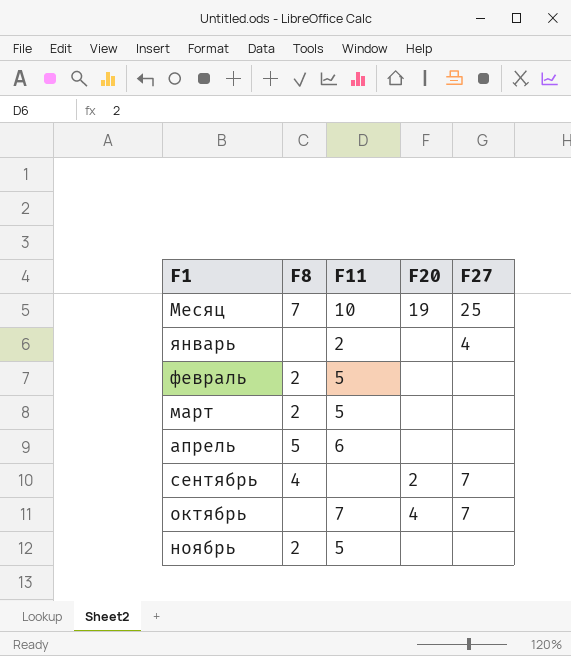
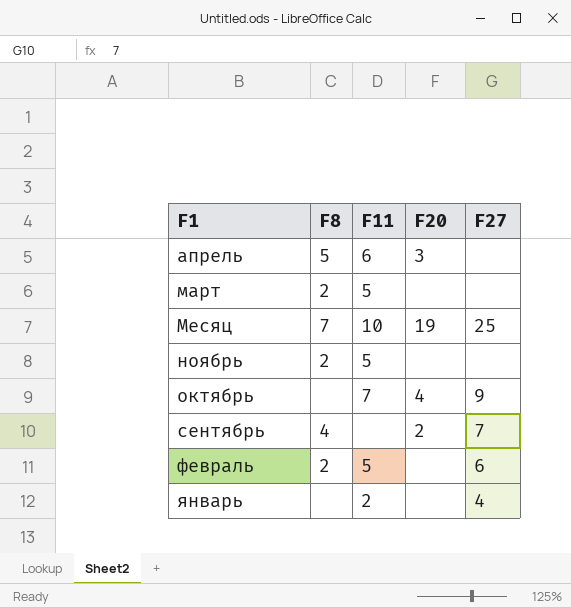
row order: none -> F1 ascending
апрель | F20: none -> 3
октябрь | F27: 7 -> 9
февраль | F27: none -> 6

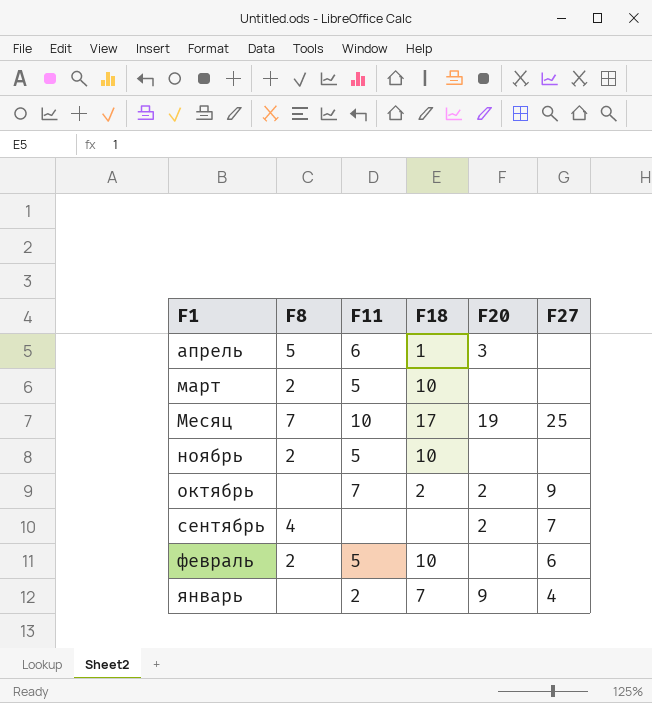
column F18 | position: none -> 4
октябрь | F20: 4 -> 2
январь | F20: none -> 9

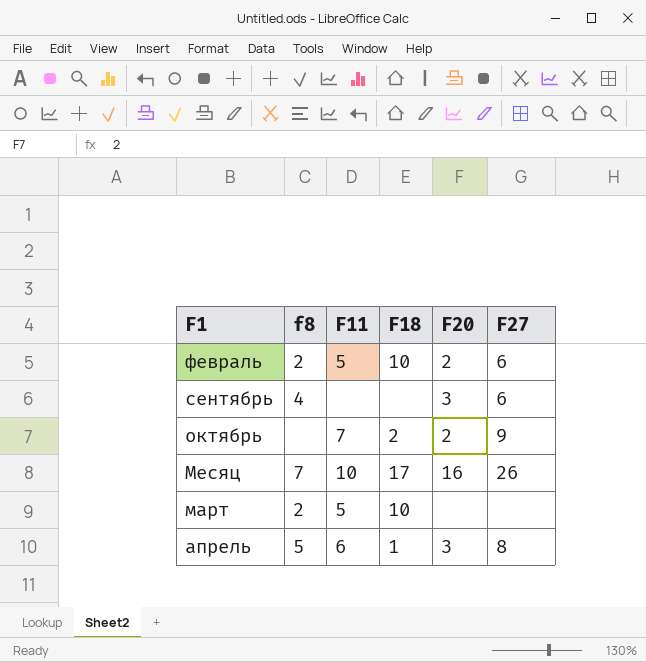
row order: F1 ascending -> F1 descending
column name: F8 -> f8
row ноябрь: 2 | 5 | 10 | none | none -> none
row январь: none | 2 | 7 | 9 | 4 -> none
февраль | F20: none -> 2
сентябрь | F20: 2 -> 3
сентябрь | F27: 7 -> 6
Месяц | F20: 19 -> 16
Месяц | F27: 25 -> 26
апрель | F27: none -> 8

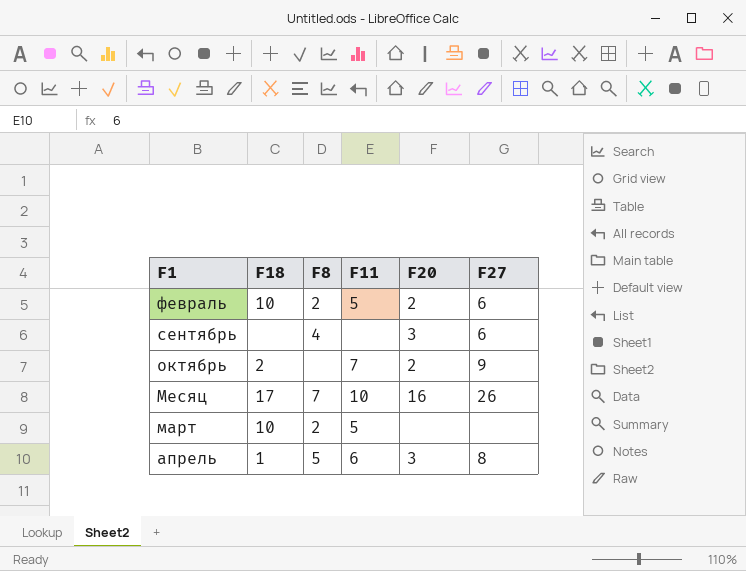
column F18 | position: 4 -> 2
column name: f8 -> F8

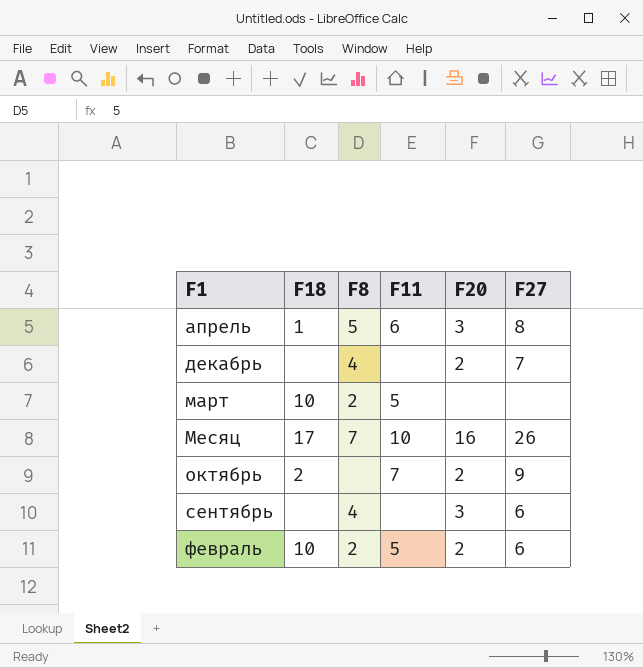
row order: F1 descending -> F1 ascending
row декабрь: none -> none | 4 | none | 2 | 7

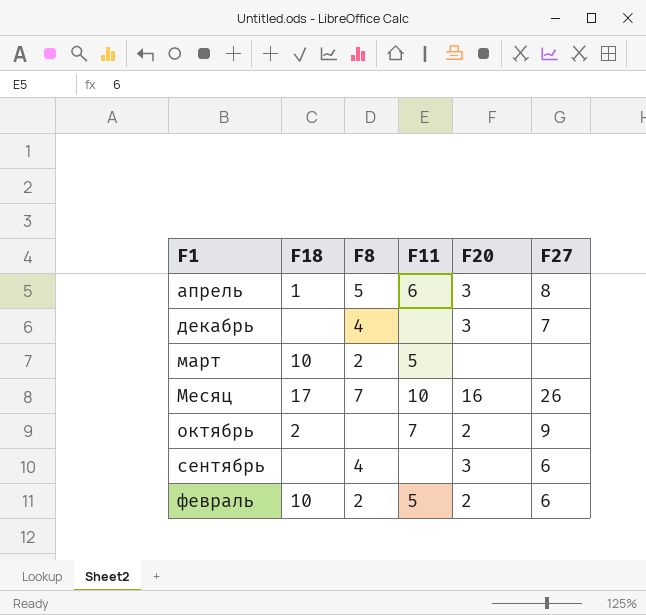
декабрь | F20: 2 -> 3

